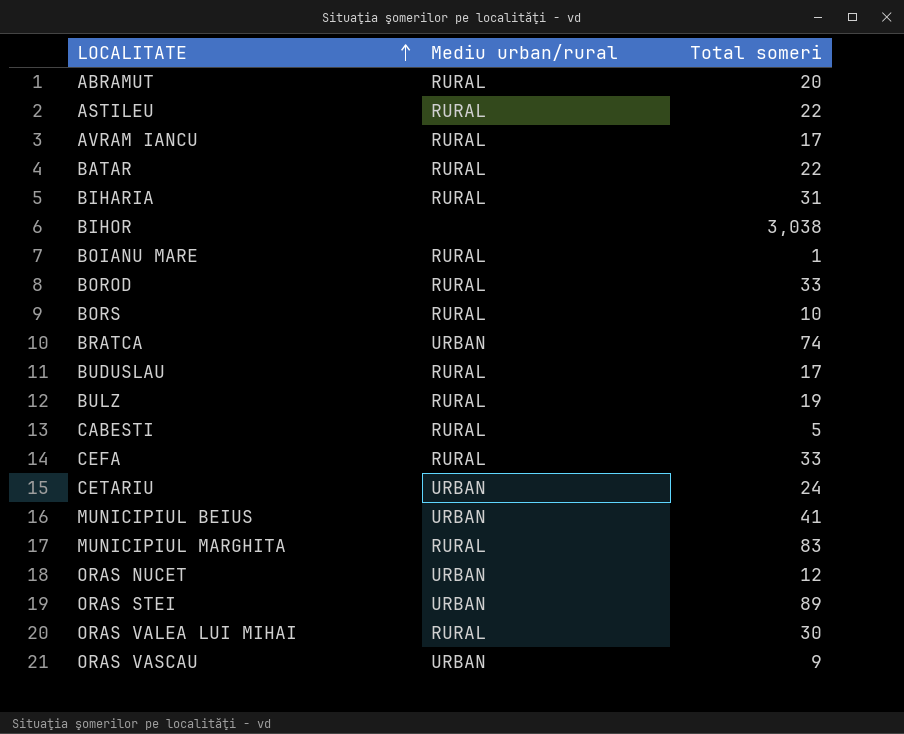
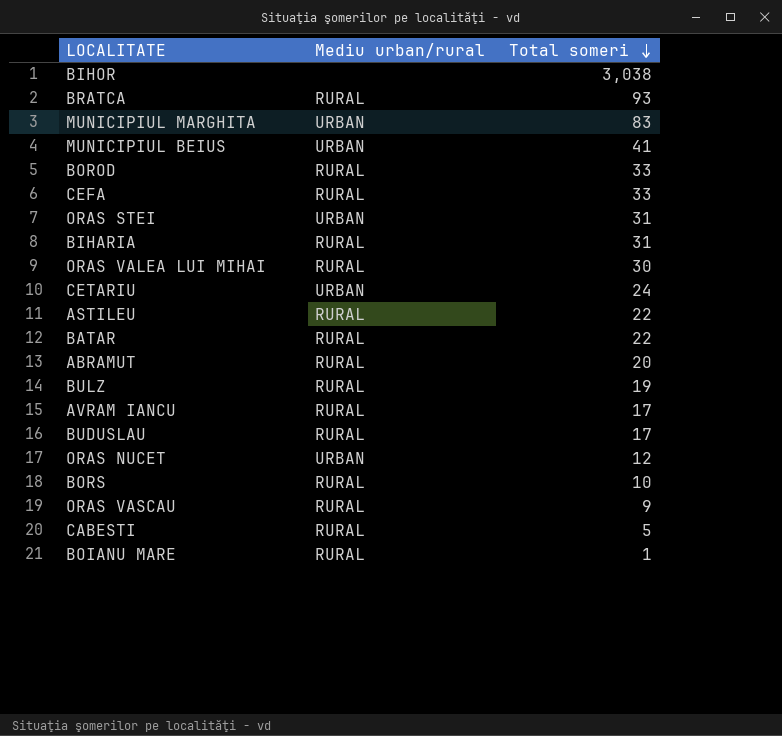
row order: LOCALITATE ascending -> Total someri descending
BRATCA | Mediu urban/rural: URBAN -> RURAL
BRATCA | Total someri: 74 -> 93
MUNICIPIUL MARGHITA | Mediu urban/rural: RURAL -> URBAN
ORAS STEI | Total someri: 89 -> 31
ORAS VASCAU | Mediu urban/rural: URBAN -> RURAL

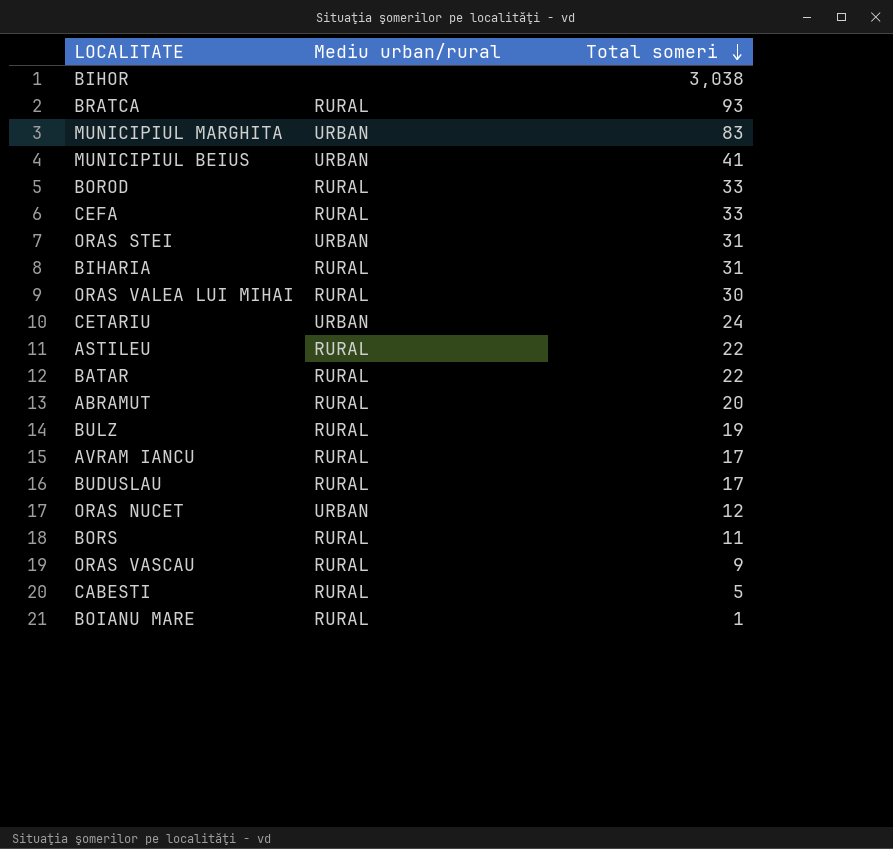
BORS | Total someri: 10 -> 11

